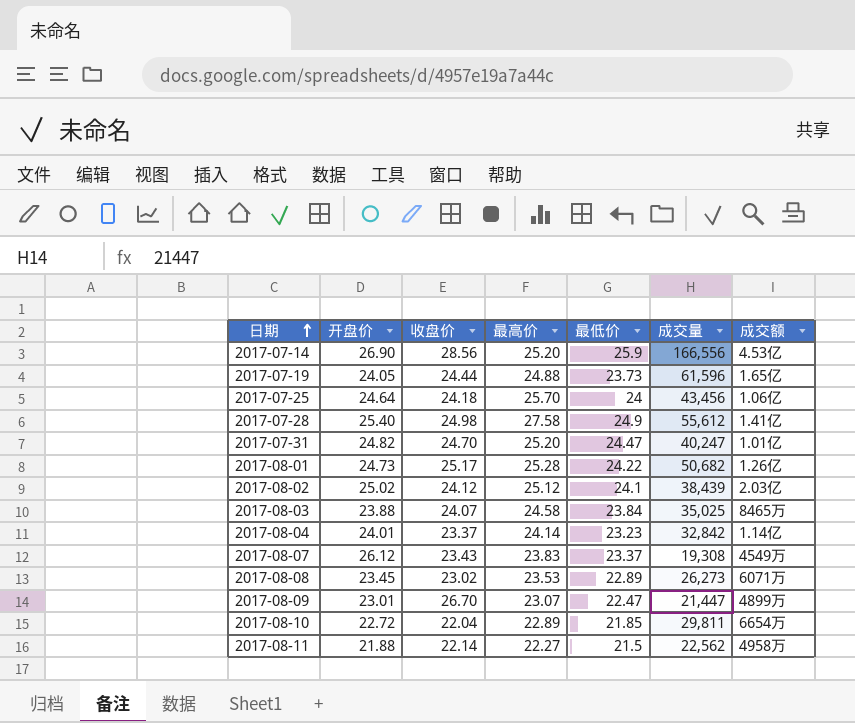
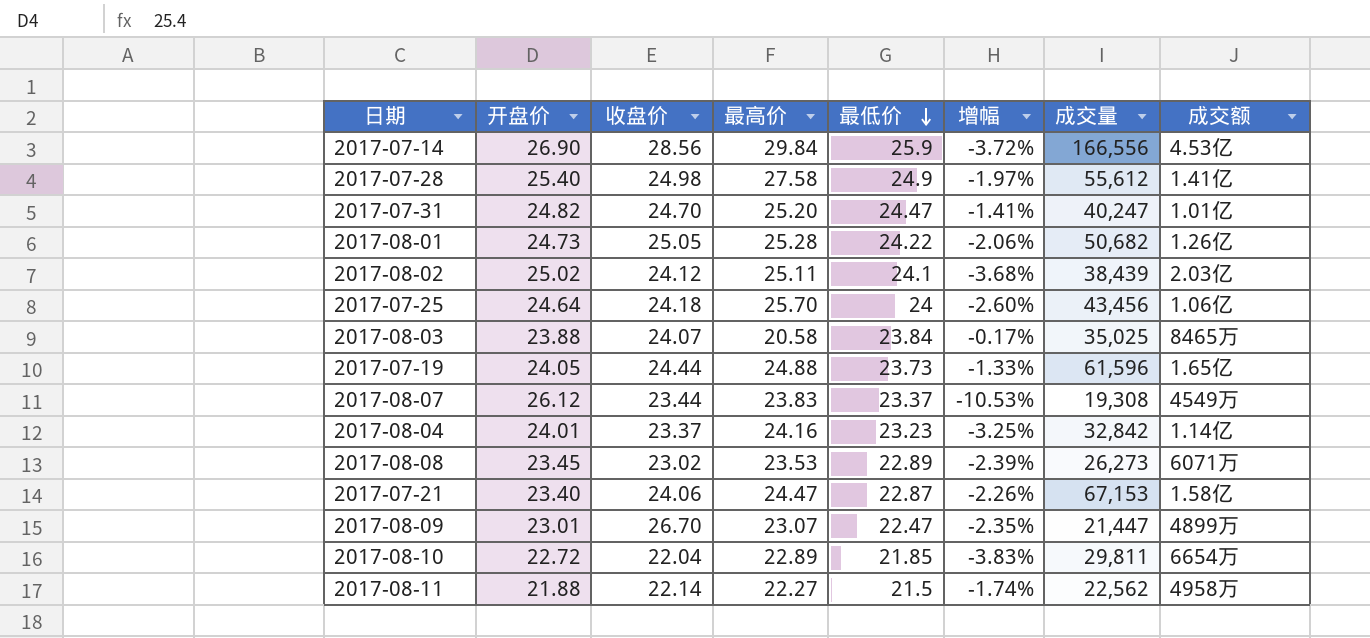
row order: 日期 ascending -> 最低价 descending
column 增幅 | formula: none -> ([最低价] - [开盘价]) / [开盘价]
2017-07-14 | 最高价: 25.20 -> 29.84
2017-08-01 | 收盘价: 25.17 -> 25.05
2017-08-02 | 最高价: 25.12 -> 25.11
2017-08-03 | 最高价: 24.58 -> 20.58
2017-08-07 | 收盘价: 23.43 -> 23.44
2017-08-04 | 最高价: 24.14 -> 24.16
row 2017-07-21: none -> 23.40 | 24.06 | 24.47 | 22.87 | -2.26% | 67,153 | 1.58亿

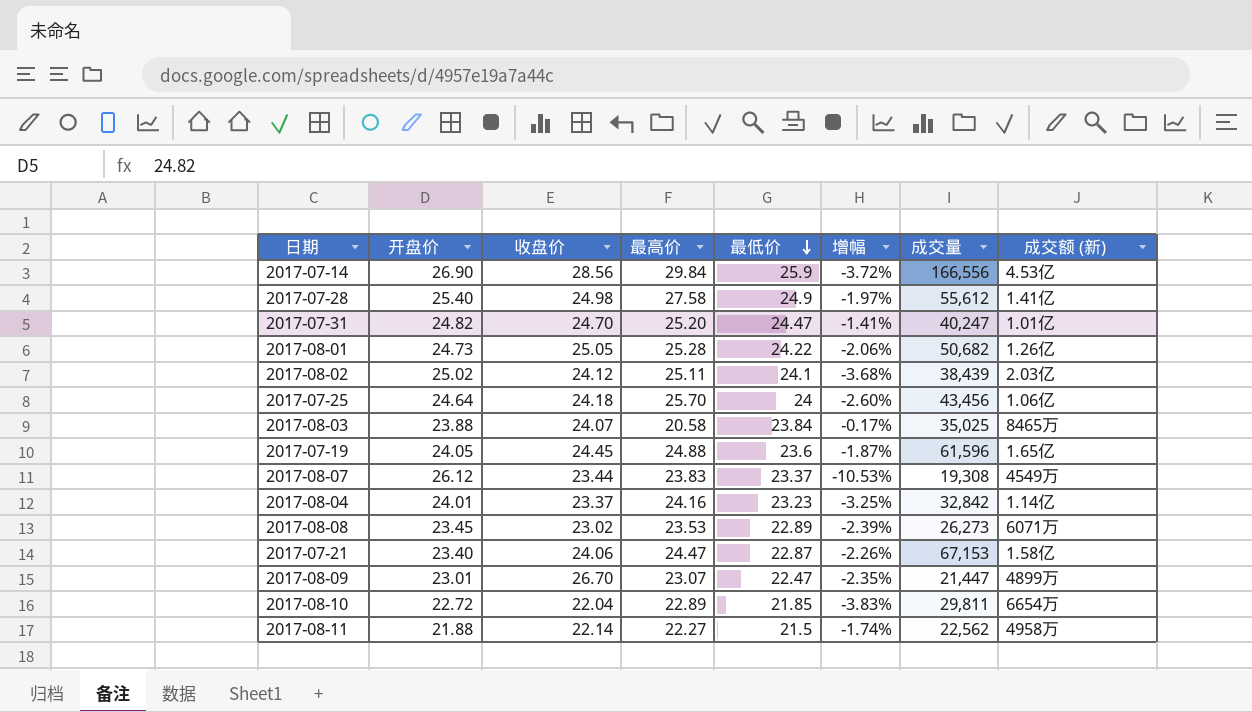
column name: 成交额 -> 成交额 (新)
2017-07-19 | 收盘价: 24.44 -> 24.45
2017-07-19 | 最低价: 23.73 -> 23.6
2017-07-19 | 增幅: -1.33% -> -1.87%

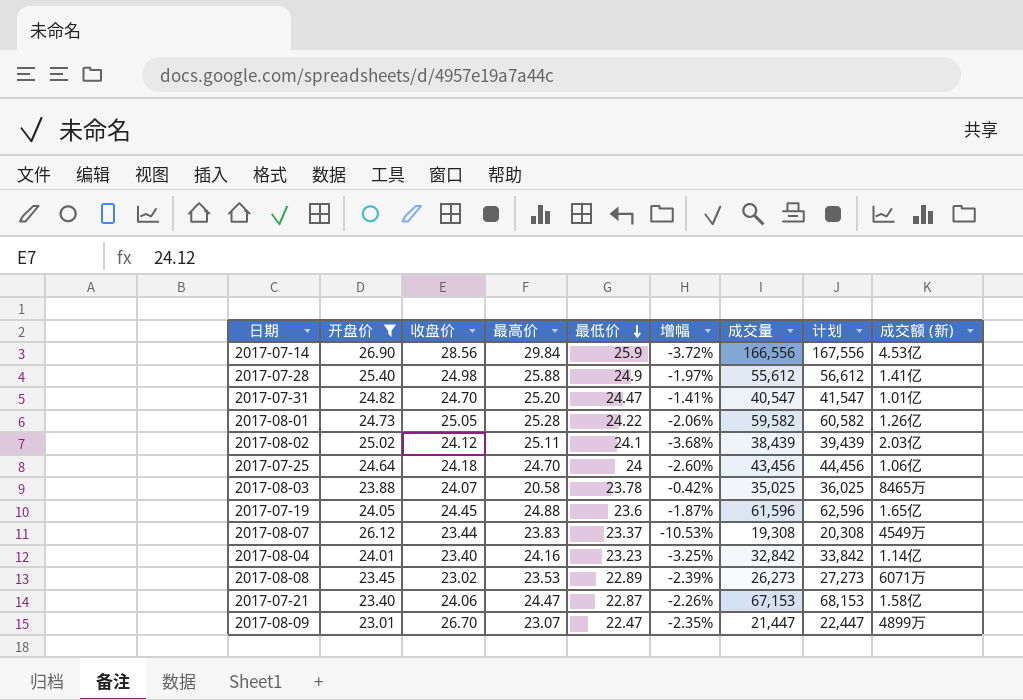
filter: none -> 开盘价 >= 23.01
column 计划 | formula: none -> [成交量] + 1000
2017-07-28 | 最高价: 27.58 -> 25.88
2017-07-31 | 成交量: 40,247 -> 40,547
2017-08-01 | 成交量: 50,682 -> 59,582
2017-07-25 | 最高价: 25.70 -> 24.70
2017-08-03 | 最低价: 23.84 -> 23.78
2017-08-03 | 增幅: -0.17% -> -0.42%
2017-08-04 | 收盘价: 23.37 -> 23.40

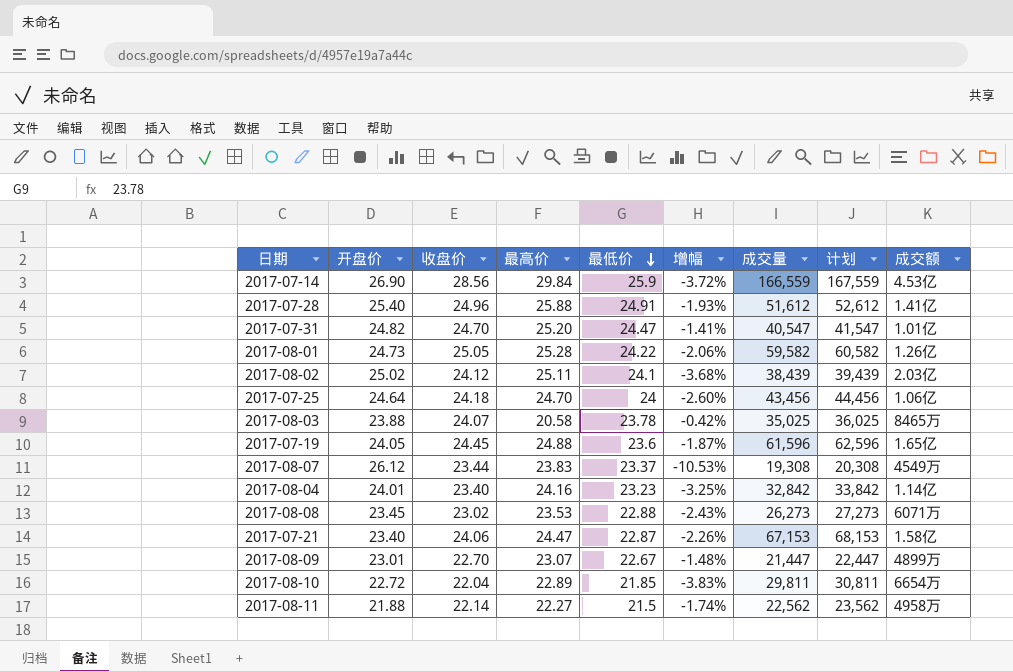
filter: 开盘价 >= 23.01 -> none
column name: 成交额 (新) -> 成交额
2017-07-14 | 成交量: 166,556 -> 166,559
2017-07-14 | 计划: 167,556 -> 167,559
2017-07-28 | 收盘价: 24.98 -> 24.96
2017-07-28 | 最低价: 24.9 -> 24.91
2017-07-28 | 增幅: -1.97% -> -1.93%
2017-07-28 | 成交量: 55,612 -> 51,612
2017-07-28 | 计划: 56,612 -> 52,612
2017-08-08 | 最低价: 22.89 -> 22.88
2017-08-08 | 增幅: -2.39% -> -2.43%
2017-08-09 | 收盘价: 26.70 -> 22.70
2017-08-09 | 最低价: 22.47 -> 22.67
2017-08-09 | 增幅: -2.35% -> -1.48%

